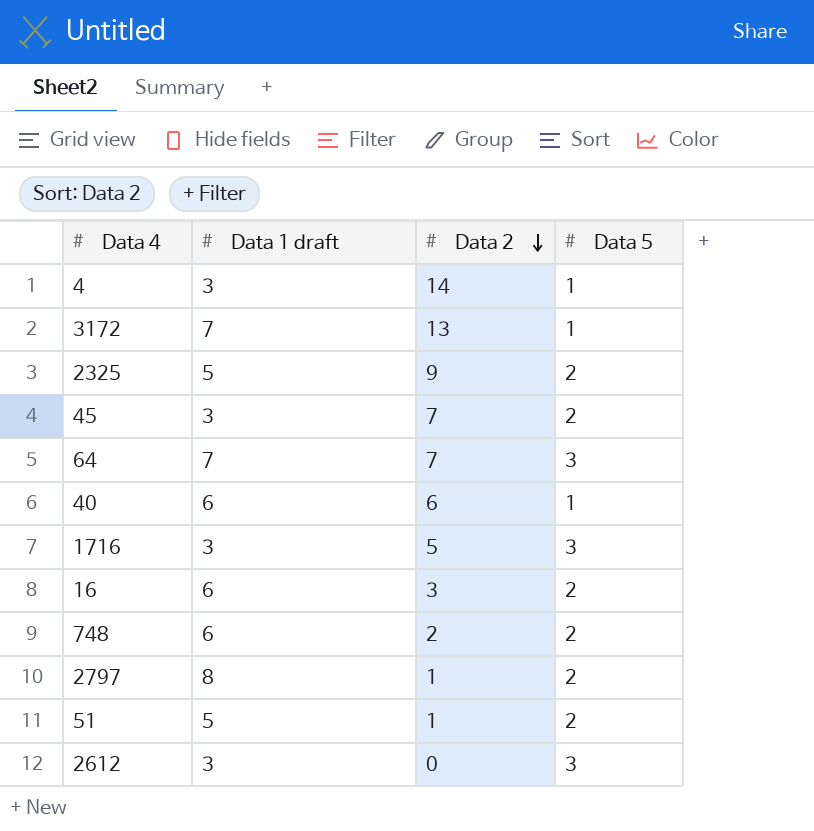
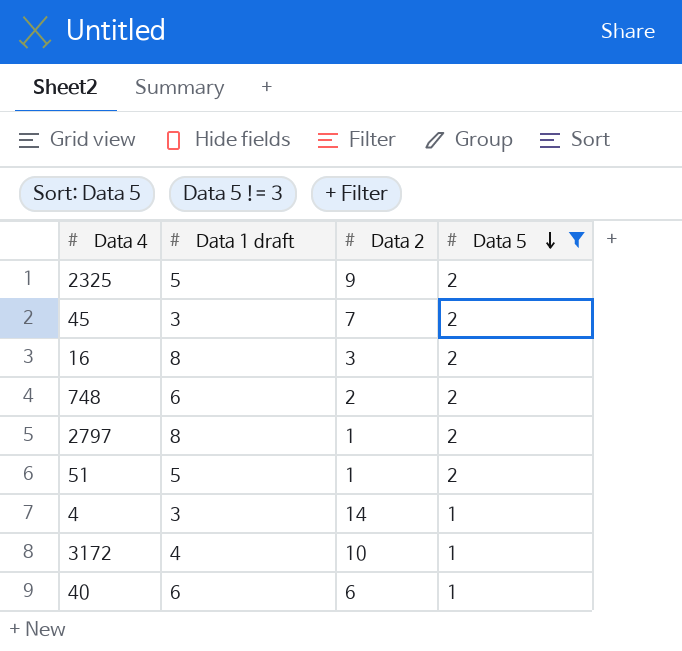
filter: none -> Data 5 != 3
row order: Data 2 descending -> Data 5 descending
16 | Data 1 draft: 6 -> 8
3172 | Data 1 draft: 7 -> 4
3172 | Data 2: 13 -> 10

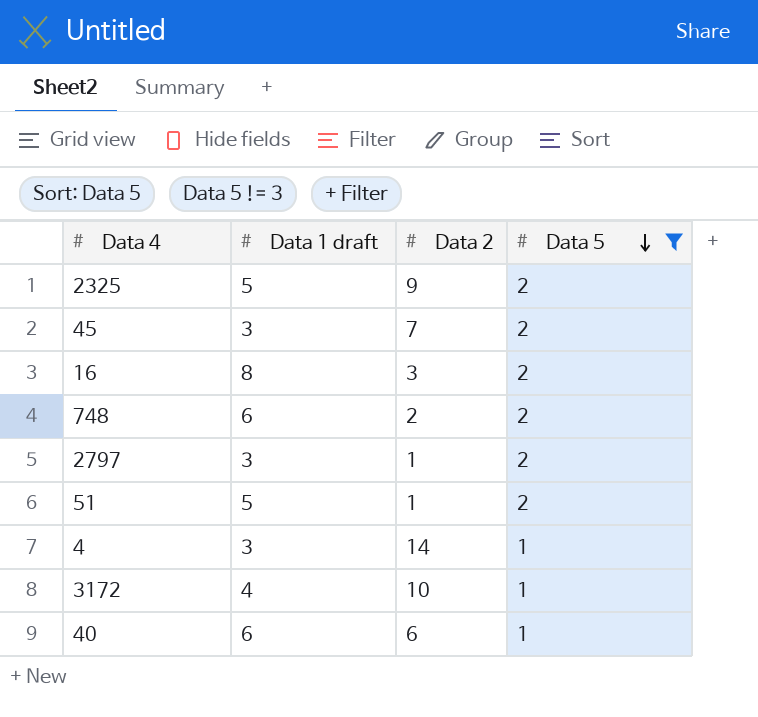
2797 | Data 1 draft: 8 -> 3

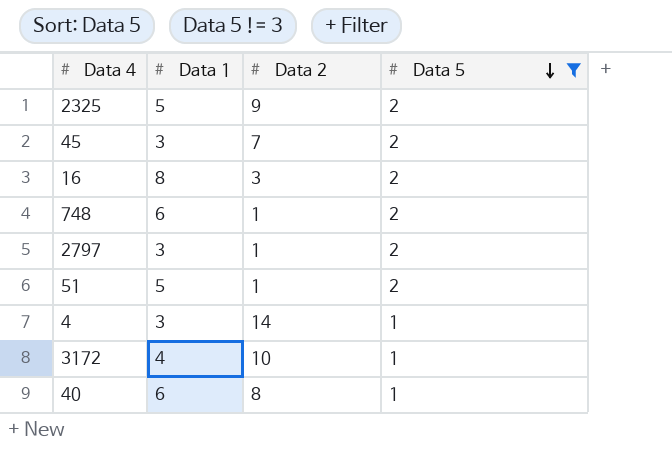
column name: Data 1 draft -> Data 1
748 | Data 2: 2 -> 1
40 | Data 2: 6 -> 8

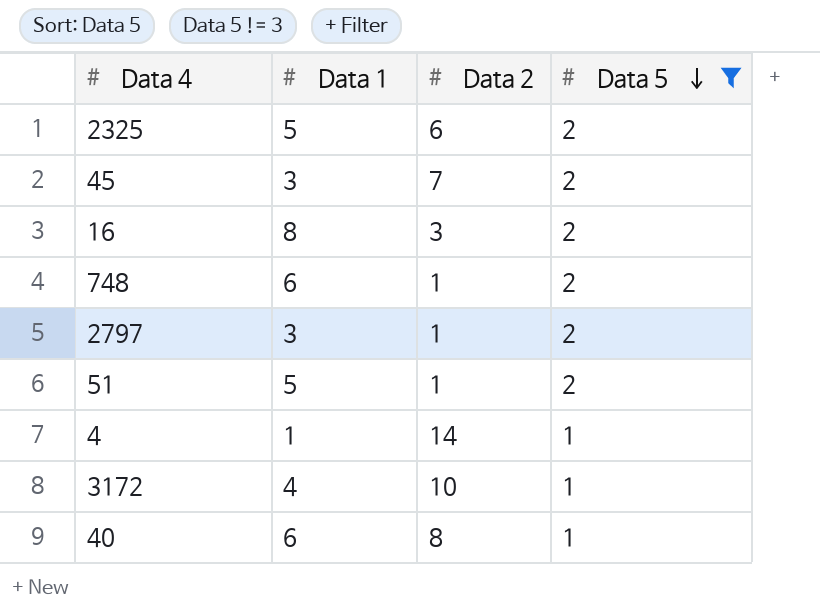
2325 | Data 2: 9 -> 6
4 | Data 1: 3 -> 1

